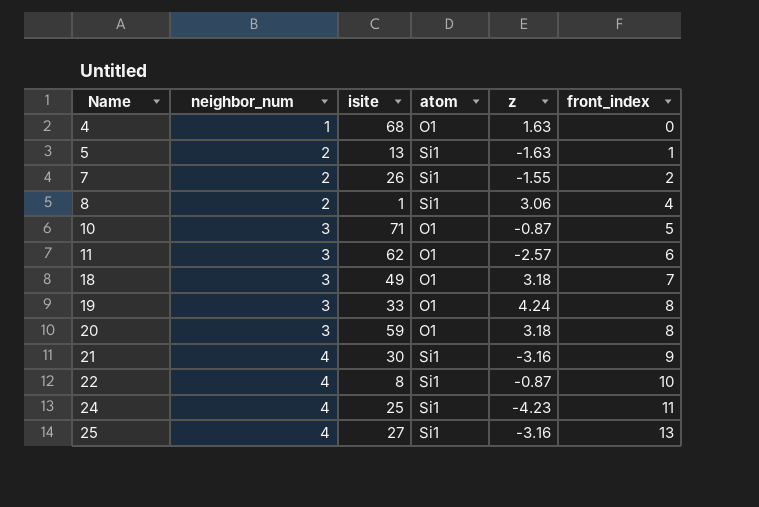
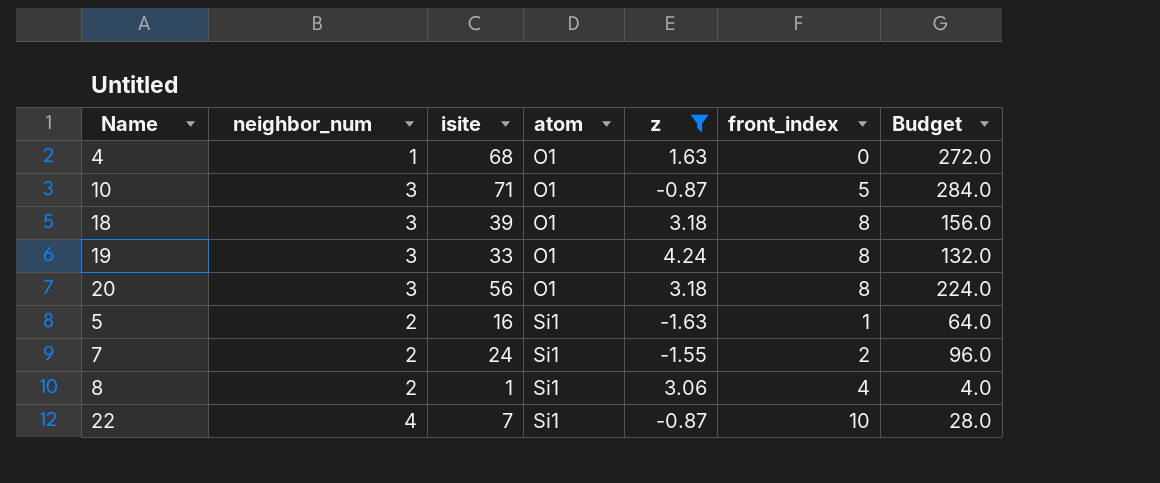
filter: none -> z >= -1.63
row order: Name ascending -> atom ascending
column Budget | formula: none -> [isite] * 4
18 | isite: 49 -> 39
18 | front_index: 7 -> 8
20 | isite: 59 -> 56
5 | isite: 13 -> 16
7 | isite: 26 -> 24
22 | isite: 8 -> 7

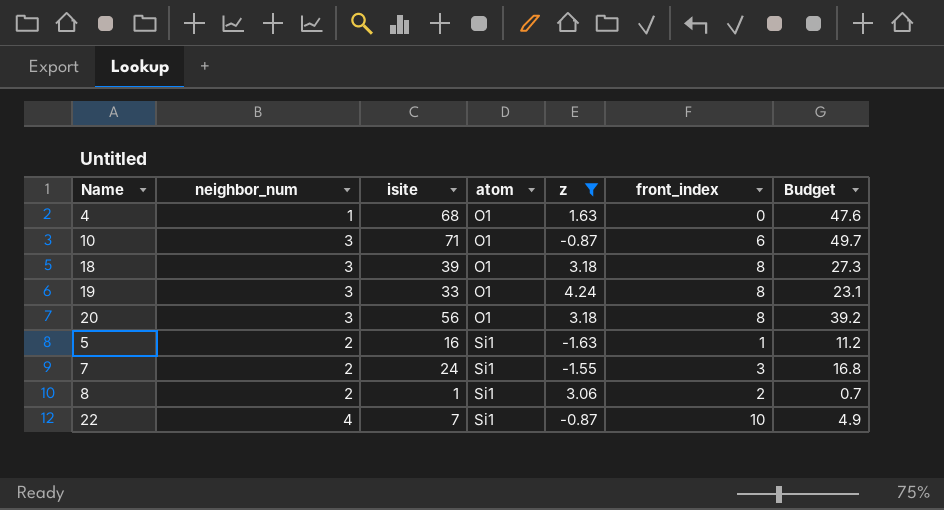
column Budget | formula: [isite] * 4 -> [isite] * 0.7
10 | front_index: 5 -> 6
7 | front_index: 2 -> 3
8 | front_index: 4 -> 2

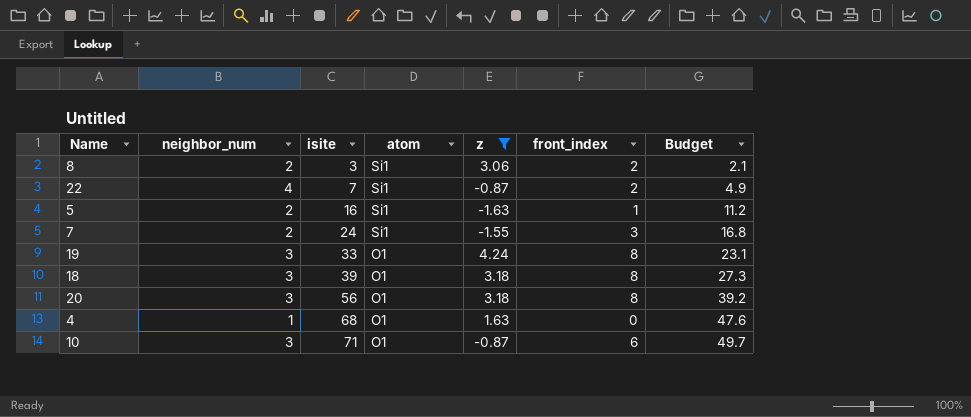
row order: atom ascending -> isite ascending
8 | isite: 1 -> 3
8 | Budget: 0.7 -> 2.1
22 | front_index: 10 -> 2

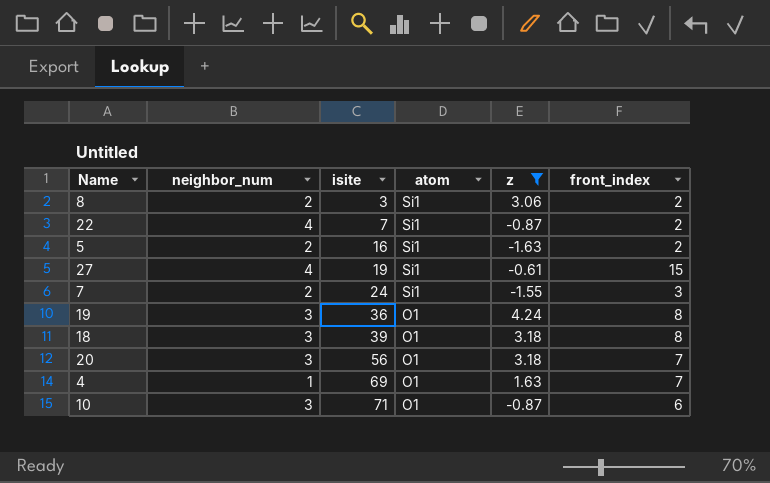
column Budget | formula: [isite] * 0.7 -> none
5 | front_index: 1 -> 2
row 27: none -> 4 | 19 | Si1 | -0.61 | 15
19 | isite: 33 -> 36
20 | front_index: 8 -> 7
4 | isite: 68 -> 69
4 | front_index: 0 -> 7

